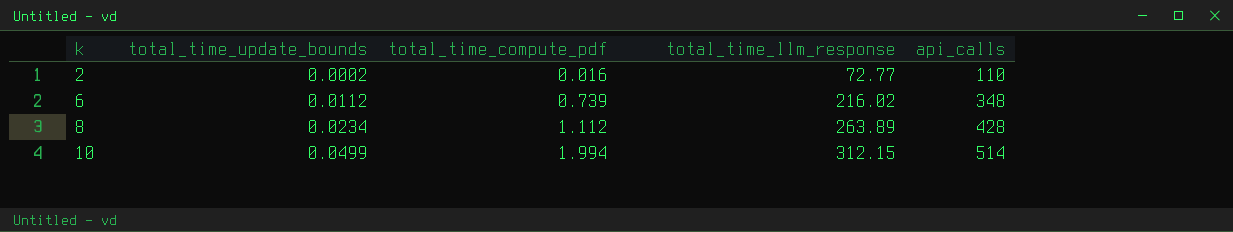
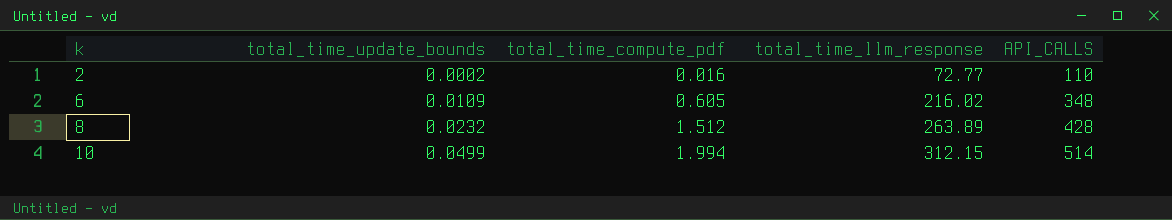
column name: api_calls -> API_CALLS
6 | total_time_update_bounds: 0.0112 -> 0.0109
6 | total_time_compute_pdf: 0.739 -> 0.605
8 | total_time_update_bounds: 0.0234 -> 0.0232
8 | total_time_compute_pdf: 1.112 -> 1.512

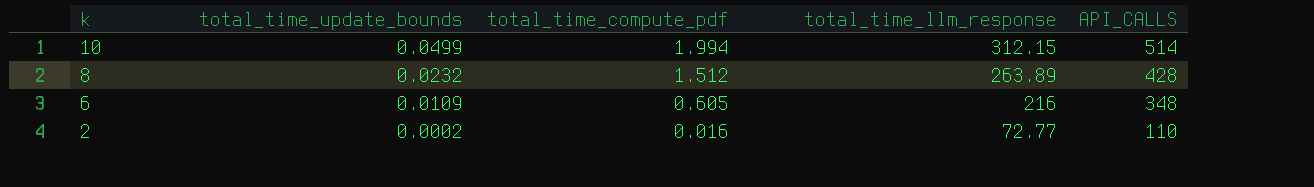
row order: k ascending -> k descending
6 | total_time_llm_response: 216.02 -> 216

